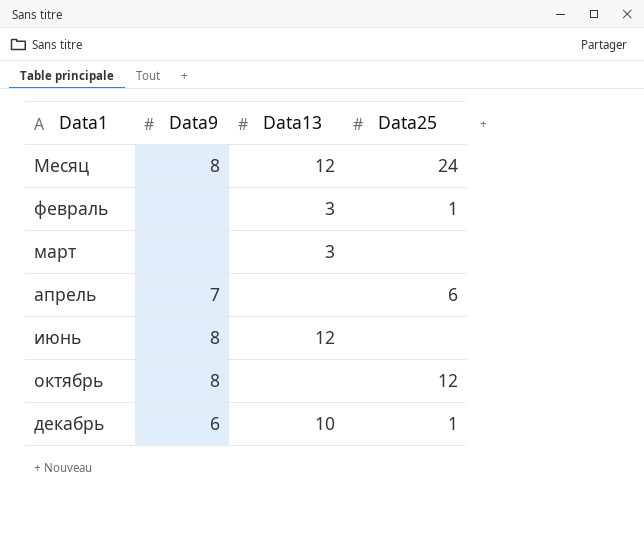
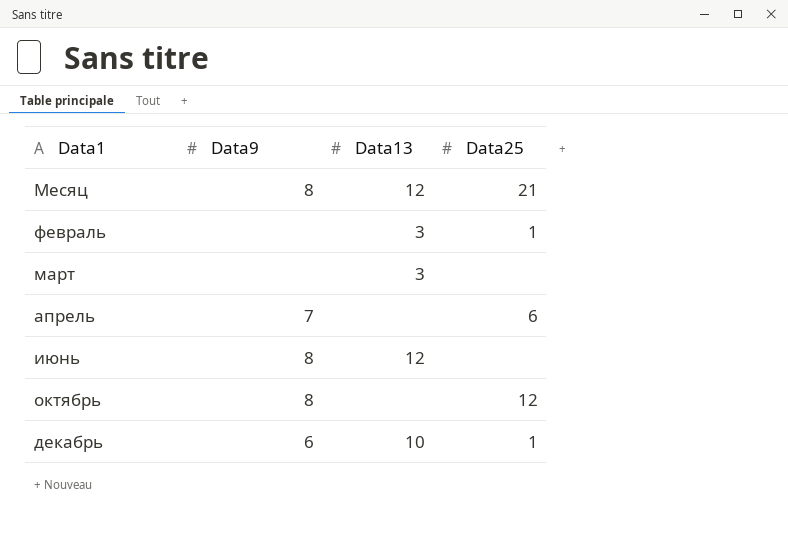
Месяц | Data25: 24 -> 21

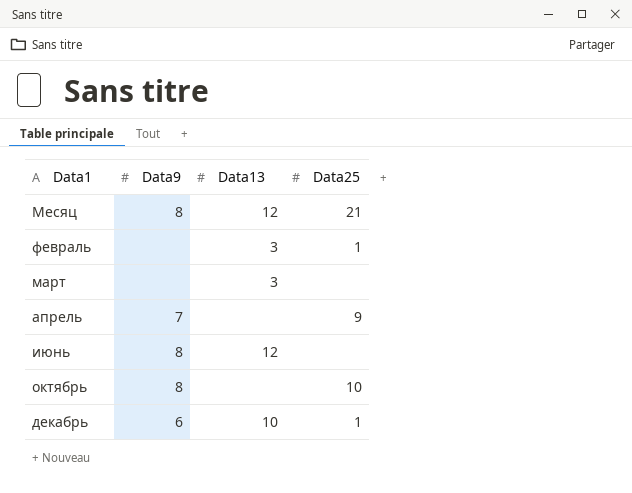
апрель | Data25: 6 -> 9
октябрь | Data25: 12 -> 10

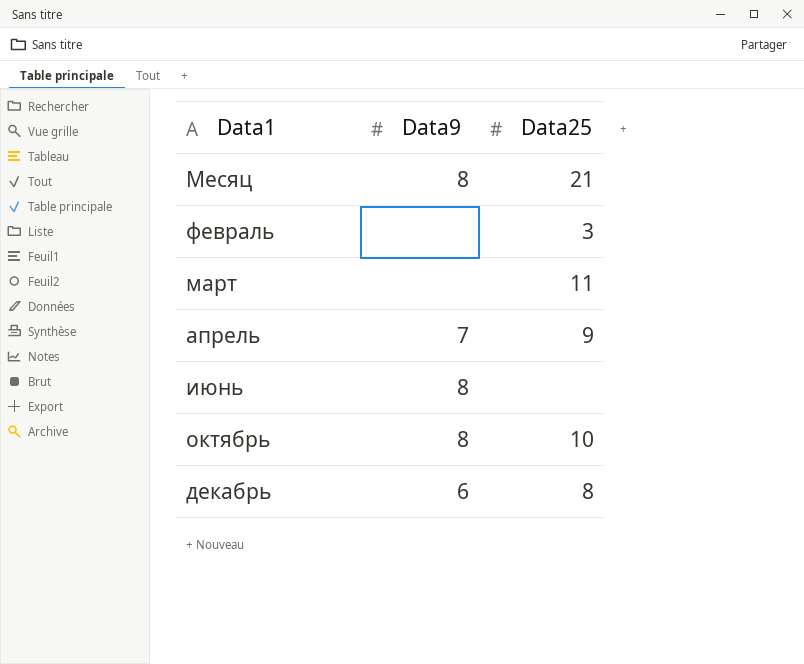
column Data13 | position: 3 -> none
февраль | Data25: 1 -> 3
март | Data25: none -> 11
декабрь | Data25: 1 -> 8

